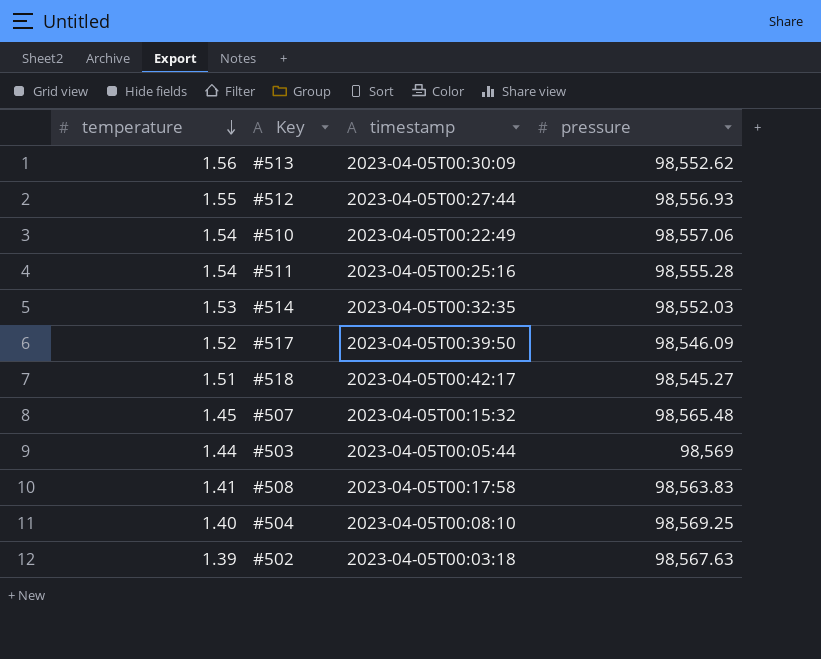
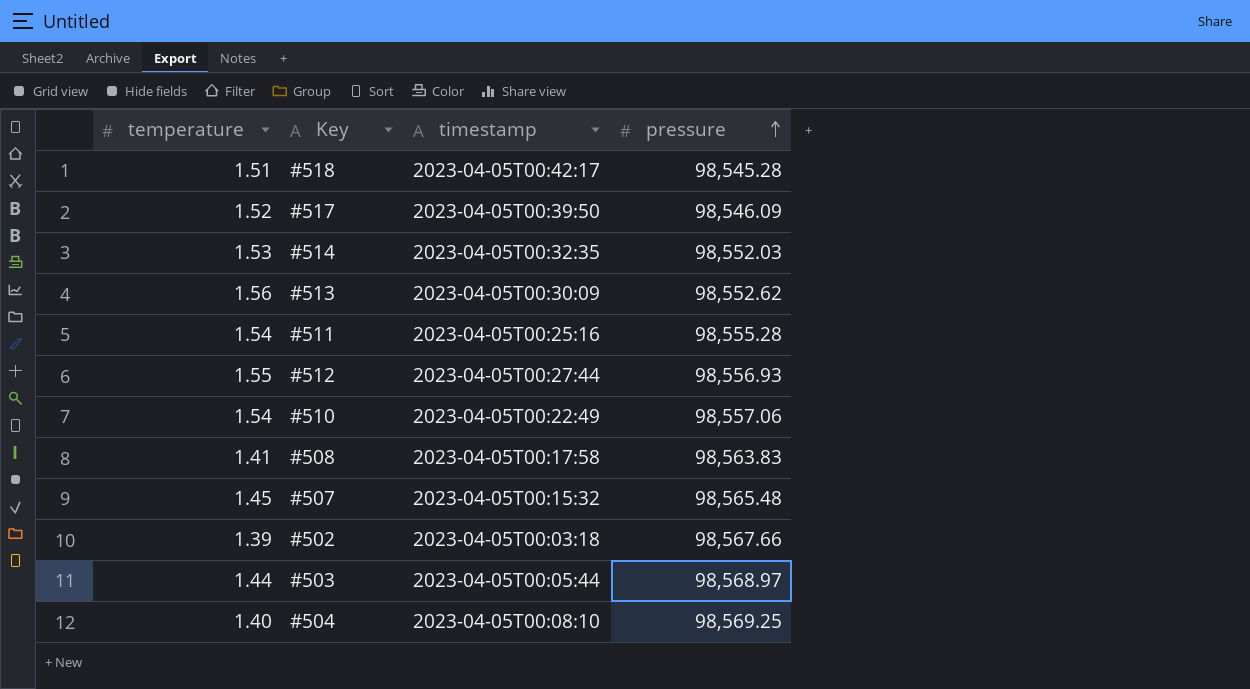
row order: temperature descending -> pressure ascending
#518 | pressure: 98,545.27 -> 98,545.28
#502 | pressure: 98,567.63 -> 98,567.66
#503 | pressure: 98,569 -> 98,568.97

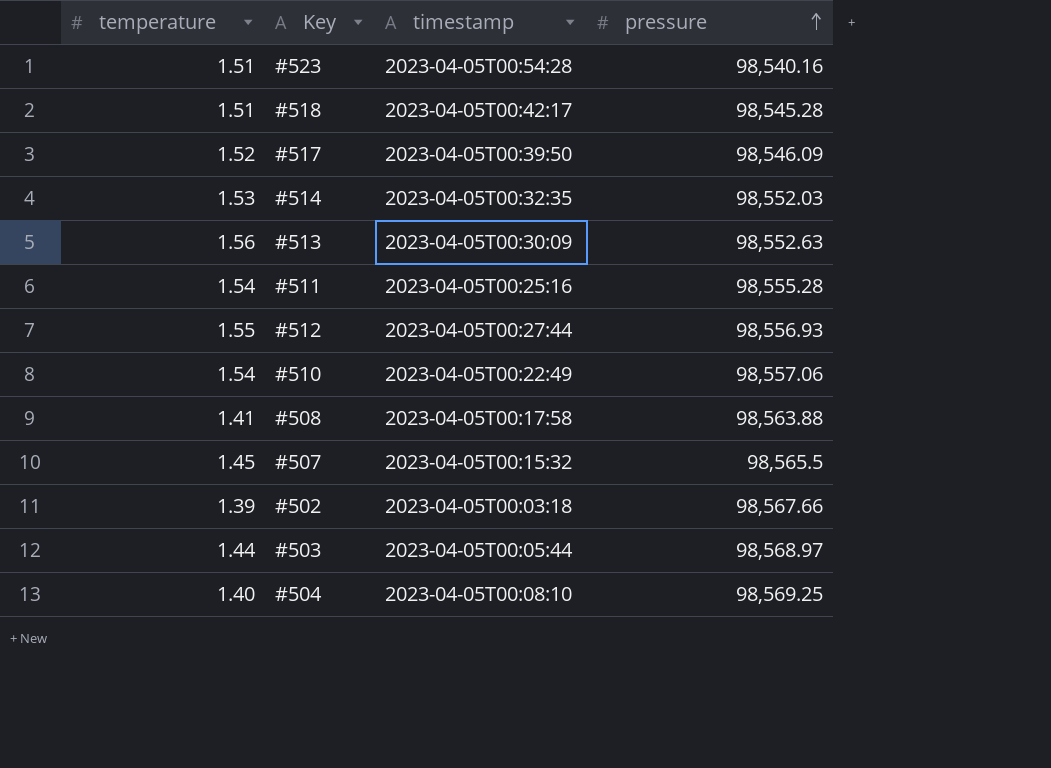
row #523: none -> 1.51 | 2023-04-05T00:54:28 | 98,540.16
#513 | pressure: 98,552.62 -> 98,552.63
#508 | pressure: 98,563.83 -> 98,563.88
#507 | pressure: 98,565.48 -> 98,565.5

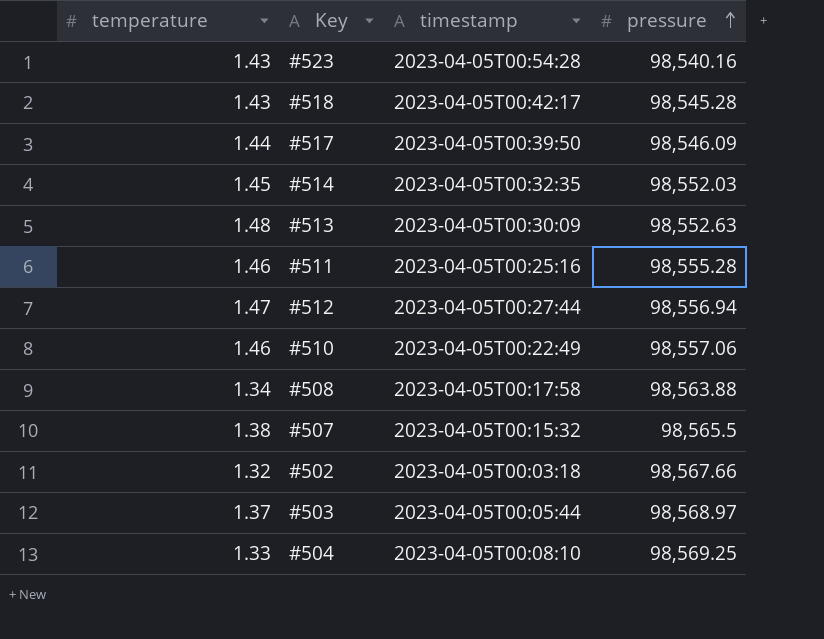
#523 | temperature: 1.51 -> 1.43
#518 | temperature: 1.51 -> 1.43
#517 | temperature: 1.52 -> 1.44
#514 | temperature: 1.53 -> 1.45
#513 | temperature: 1.56 -> 1.48
#511 | temperature: 1.54 -> 1.46
#512 | temperature: 1.55 -> 1.47
#512 | pressure: 98,556.93 -> 98,556.94
#510 | temperature: 1.54 -> 1.46
#508 | temperature: 1.41 -> 1.34
#507 | temperature: 1.45 -> 1.38
#502 | temperature: 1.39 -> 1.32
#503 | temperature: 1.44 -> 1.37
#504 | temperature: 1.40 -> 1.33

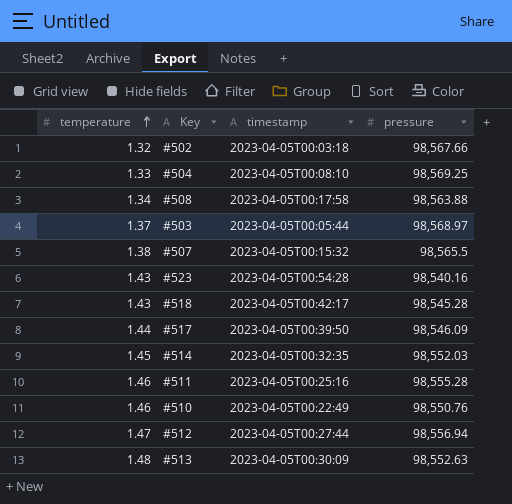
row order: pressure ascending -> temperature ascending
#510 | pressure: 98,557.06 -> 98,550.76

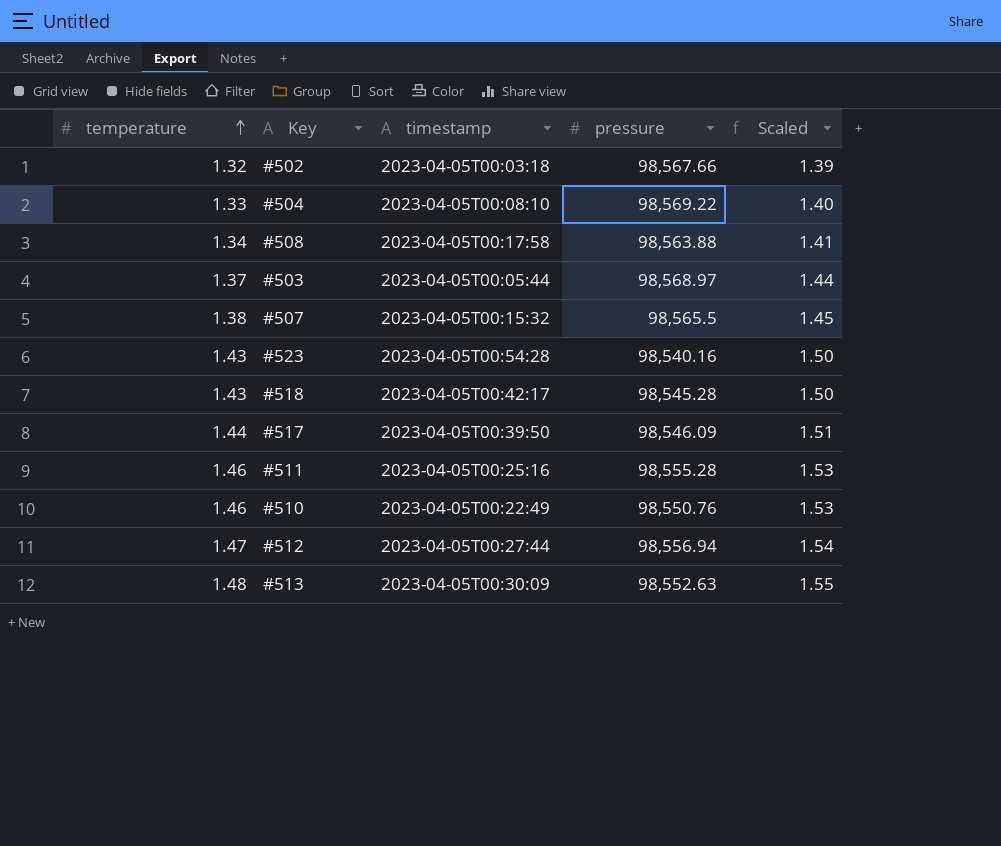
column Scaled | formula: none -> [temperature] * 1.05
row #514: 1.45 | 2023-04-05T00:32:35 | 98,552.03 -> none
#504 | pressure: 98,569.25 -> 98,569.22

